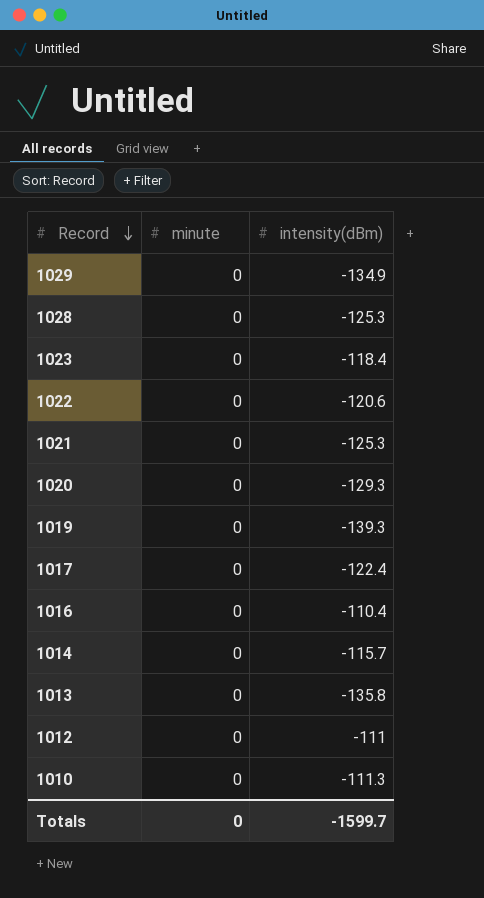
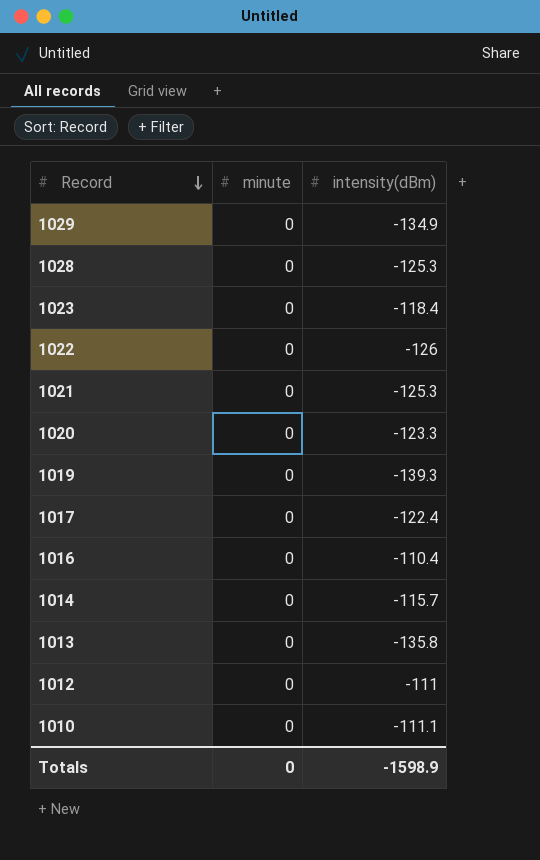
1022 | intensity(dBm): -120.6 -> -126
1020 | intensity(dBm): -129.3 -> -123.3
1010 | intensity(dBm): -111.3 -> -111.1
Totals | intensity(dBm): -1599.7 -> -1598.9

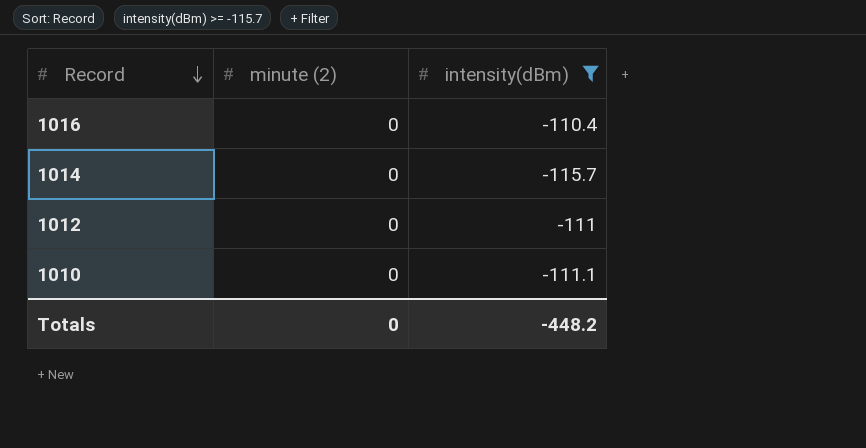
filter: none -> intensity(dBm) >= -115.7
column name: minute -> minute (2)
Totals | intensity(dBm): -1598.9 -> -448.2

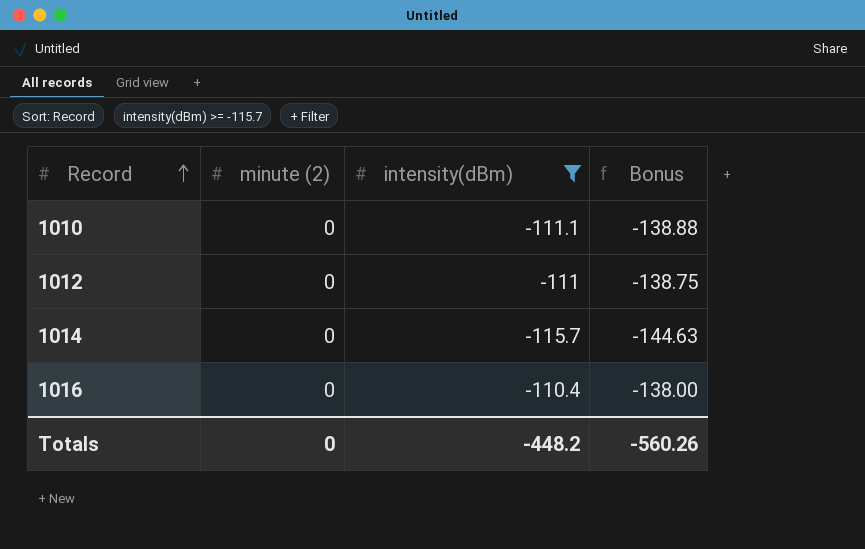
row order: Record descending -> Record ascending
column Bonus | formula: none -> [intensity(dBm)] * 1.25

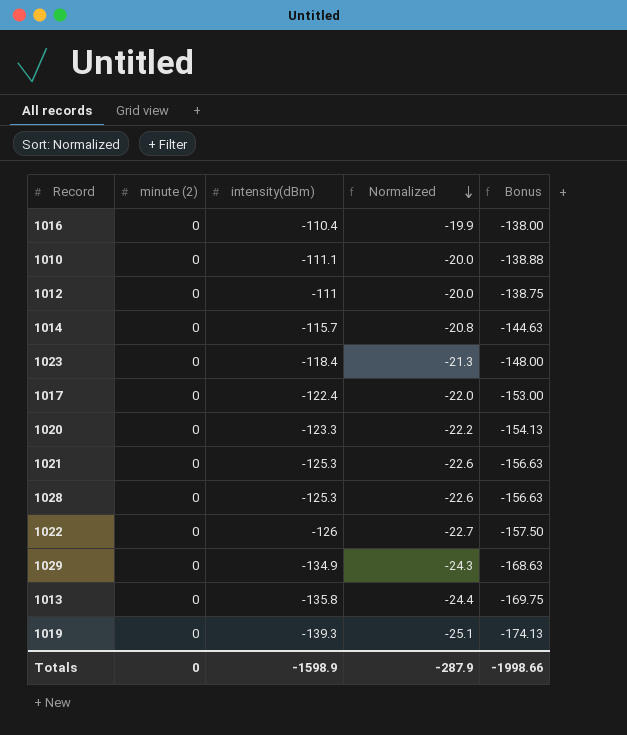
filter: intensity(dBm) >= -115.7 -> none
row order: Record ascending -> Normalized descending
column Normalized | formula: none -> [intensity(dBm)] * 0.18
Totals | intensity(dBm): -448.2 -> -1598.9
Totals | Bonus: -560.26 -> -1998.66

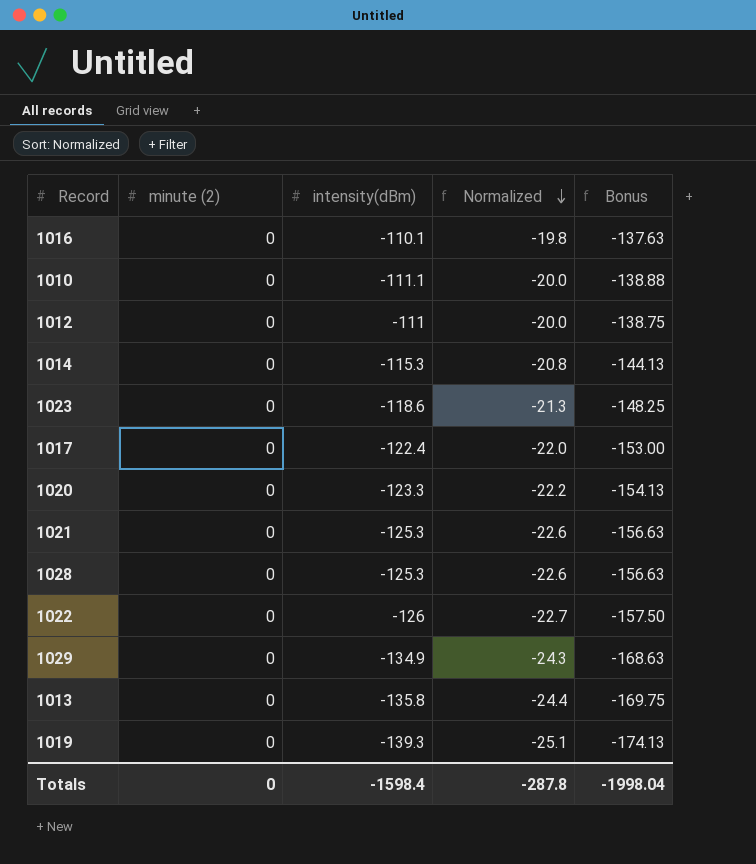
1016 | intensity(dBm): -110.4 -> -110.1
1016 | Normalized: -19.9 -> -19.8
1016 | Bonus: -138.00 -> -137.63
1014 | intensity(dBm): -115.7 -> -115.3
1014 | Bonus: -144.63 -> -144.13
1023 | intensity(dBm): -118.4 -> -118.6
1023 | Bonus: -148.00 -> -148.25
Totals | intensity(dBm): -1598.9 -> -1598.4
Totals | Normalized: -287.9 -> -287.8
Totals | Bonus: -1998.66 -> -1998.04

